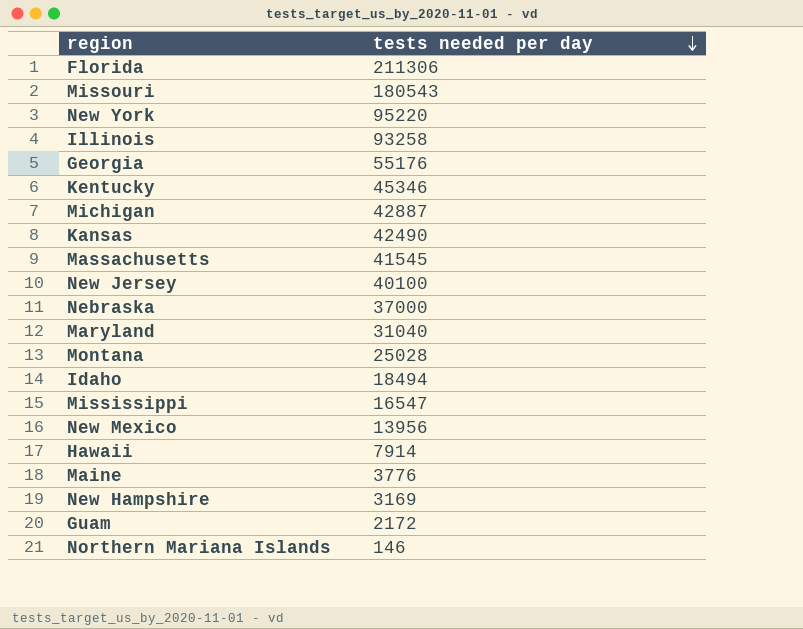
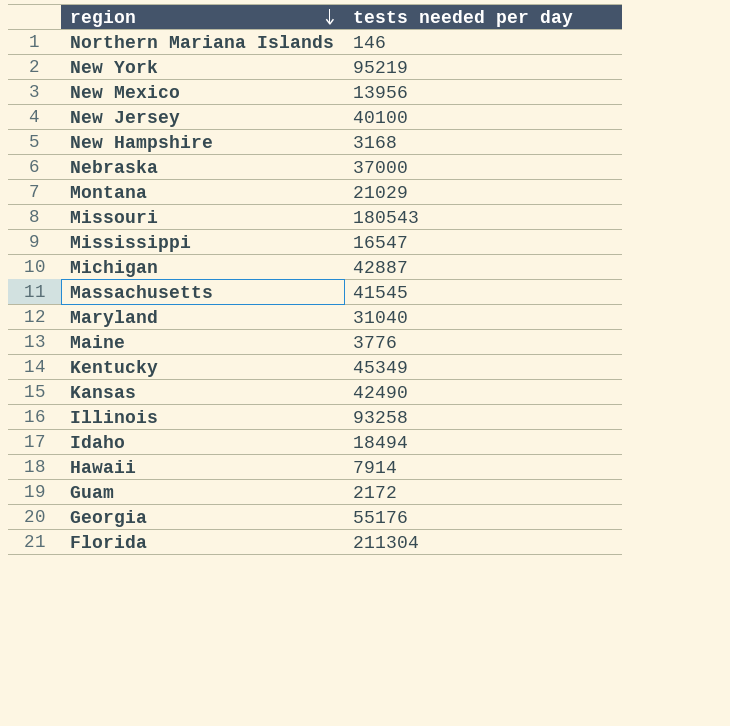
row order: tests needed per day descending -> region descending
New York | tests needed per day: 95220 -> 95219
New Hampshire | tests needed per day: 3169 -> 3168
Montana | tests needed per day: 25028 -> 21029
Kentucky | tests needed per day: 45346 -> 45349
Florida | tests needed per day: 211306 -> 211304

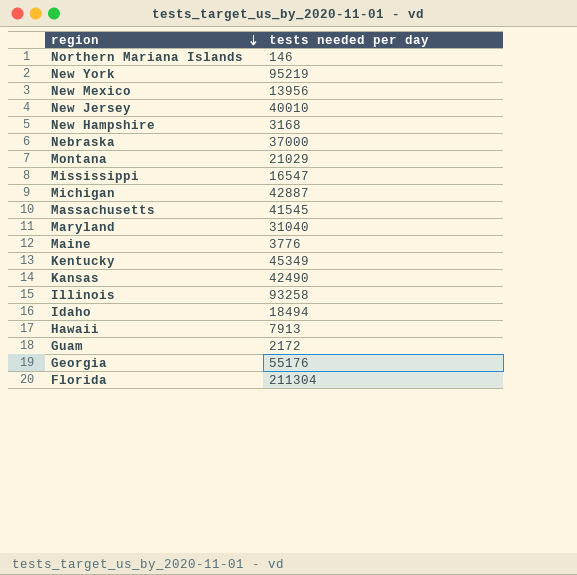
row Missouri: 180543 -> none
New Jersey | tests needed per day: 40100 -> 40010
Hawaii | tests needed per day: 7914 -> 7913

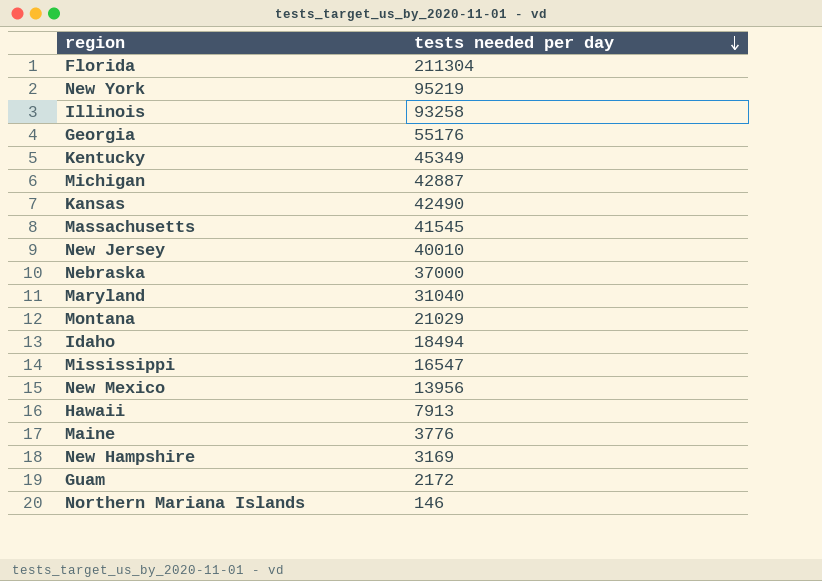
row order: region descending -> tests needed per day descending
New Hampshire | tests needed per day: 3168 -> 3169

